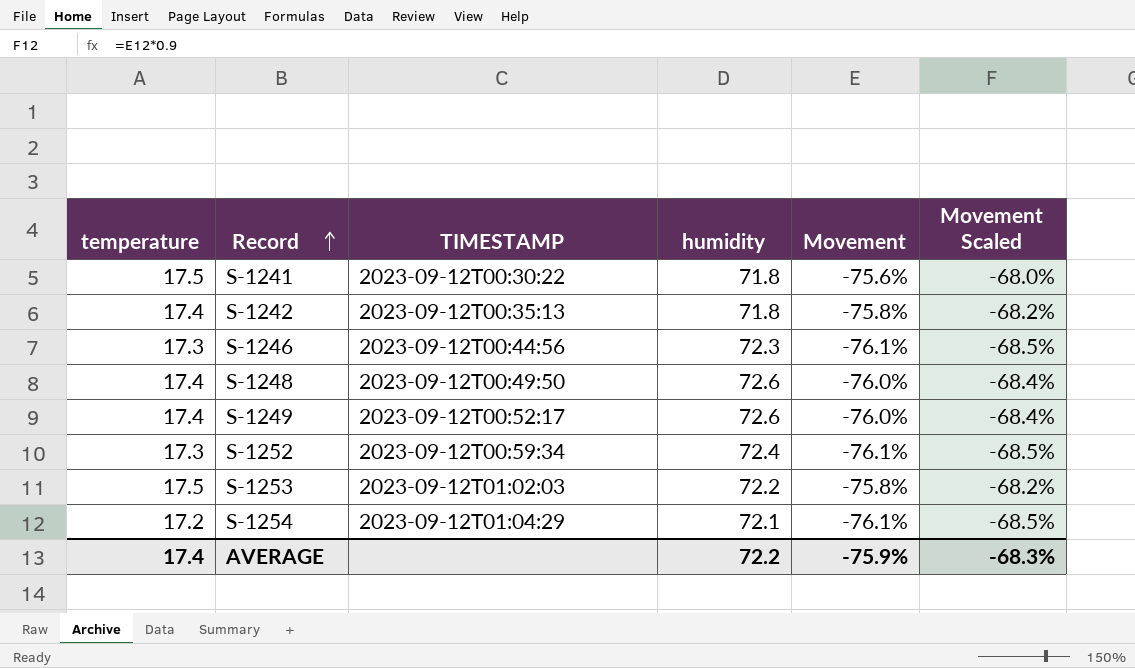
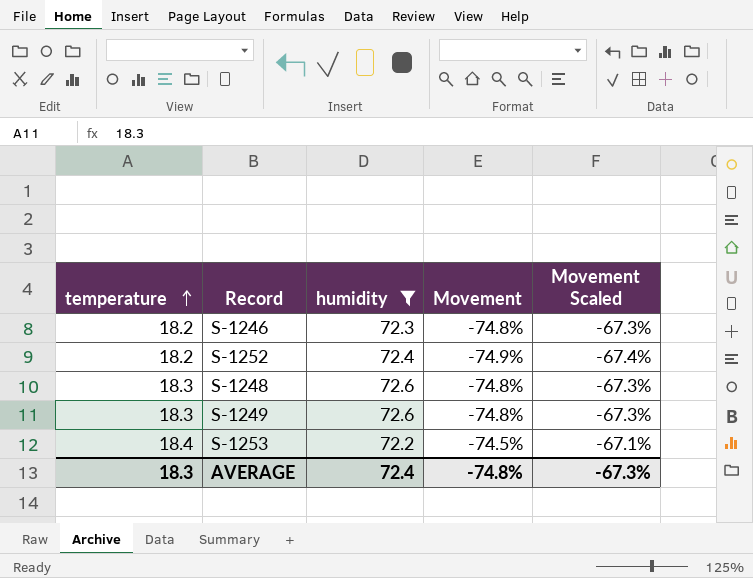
filter: none -> humidity >= 72.2
row order: Record ascending -> temperature ascending
column TIMESTAMP | position: 3 -> none
S-1246 | temperature: 17.3 -> 18.2
S-1246 | Movement: -76.1% -> -74.8%
S-1246 | Movement Scaled: -68.5% -> -67.3%
S-1252 | temperature: 17.3 -> 18.2
S-1252 | Movement: -76.1% -> -74.9%
S-1252 | Movement Scaled: -68.5% -> -67.4%
S-1248 | temperature: 17.4 -> 18.3
S-1248 | Movement: -76.0% -> -74.8%
S-1248 | Movement Scaled: -68.4% -> -67.3%
S-1249 | temperature: 17.4 -> 18.3
S-1249 | Movement: -76.0% -> -74.8%
S-1249 | Movement Scaled: -68.4% -> -67.3%
S-1253 | temperature: 17.5 -> 18.4
S-1253 | Movement: -75.8% -> -74.5%
S-1253 | Movement Scaled: -68.2% -> -67.1%
AVERAGE | temperature: 17.4 -> 18.3
AVERAGE | humidity: 72.2 -> 72.4
AVERAGE | Movement: -75.9% -> -74.8%
AVERAGE | Movement Scaled: -68.3% -> -67.3%

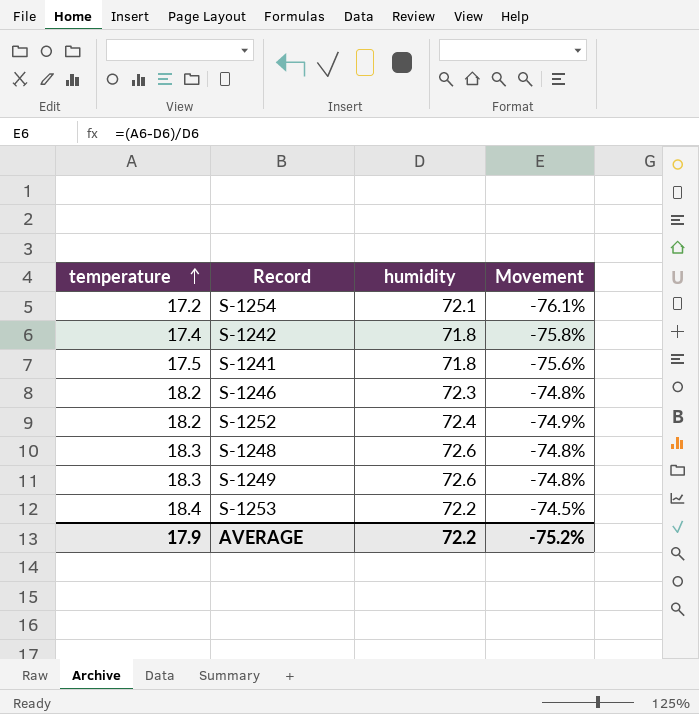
filter: humidity >= 72.2 -> none
column Movement Scaled | formula: [Movement] * 0.9 -> none
AVERAGE | temperature: 18.3 -> 17.9
AVERAGE | humidity: 72.4 -> 72.2
AVERAGE | Movement: -74.8% -> -75.2%

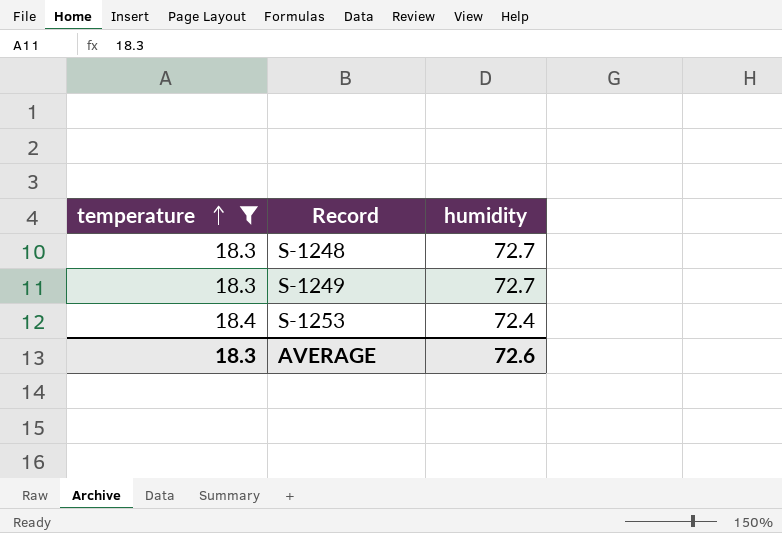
filter: none -> temperature >= 18.3
column Movement | formula: ([temperature] - [humidity]) / [humidity] -> none
S-1248 | humidity: 72.6 -> 72.7
S-1249 | humidity: 72.6 -> 72.7
S-1253 | humidity: 72.2 -> 72.4
AVERAGE | temperature: 17.9 -> 18.3
AVERAGE | humidity: 72.2 -> 72.6

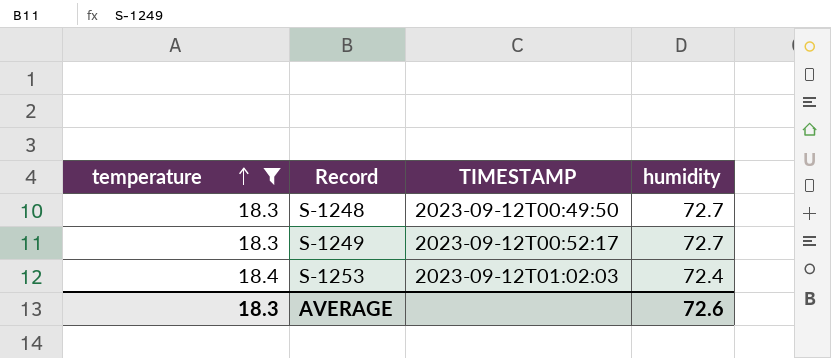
column TIMESTAMP | position: none -> 3

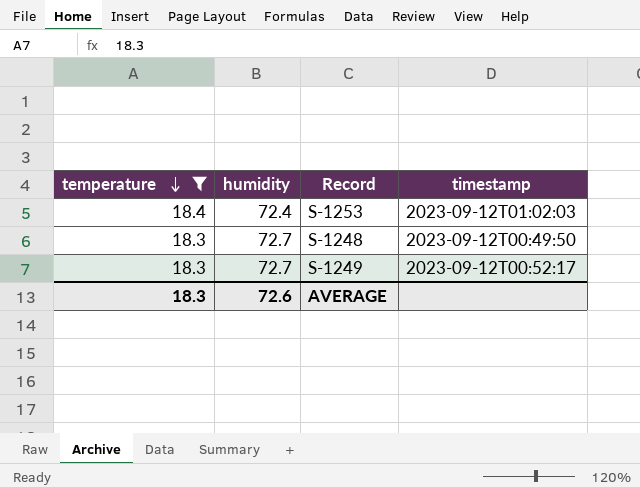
row order: temperature ascending -> temperature descending
column humidity | position: 4 -> 2
column name: TIMESTAMP -> timestamp

